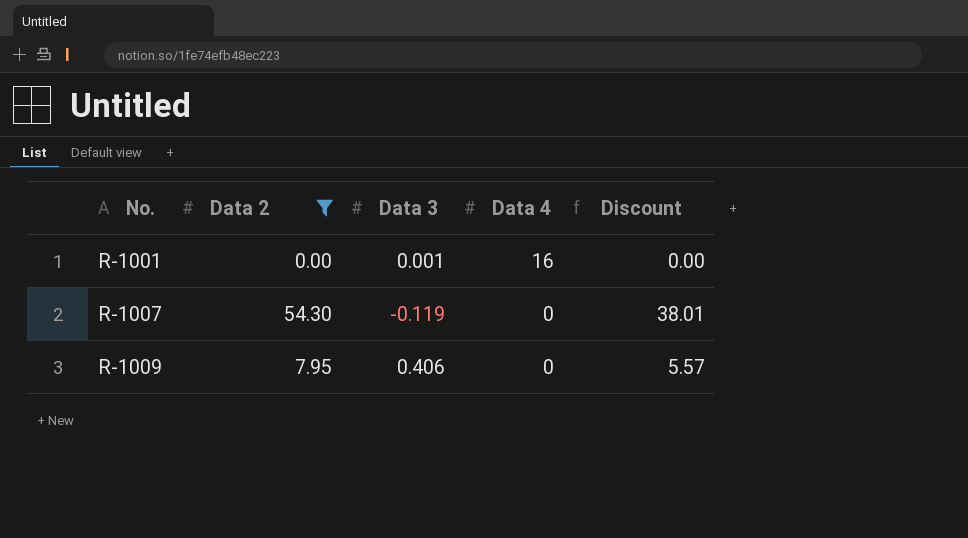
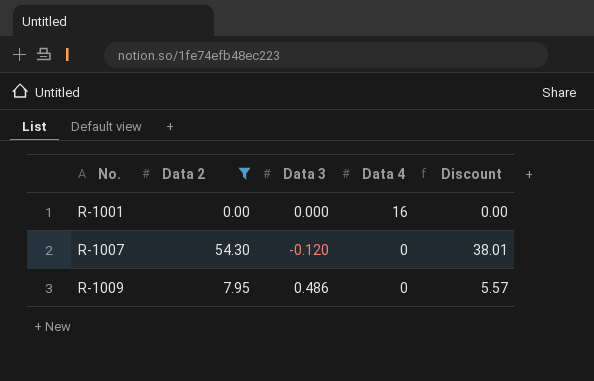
R-1001 | Data 3: 0.001 -> 0.000
R-1007 | Data 3: -0.119 -> -0.120
R-1009 | Data 3: 0.406 -> 0.486

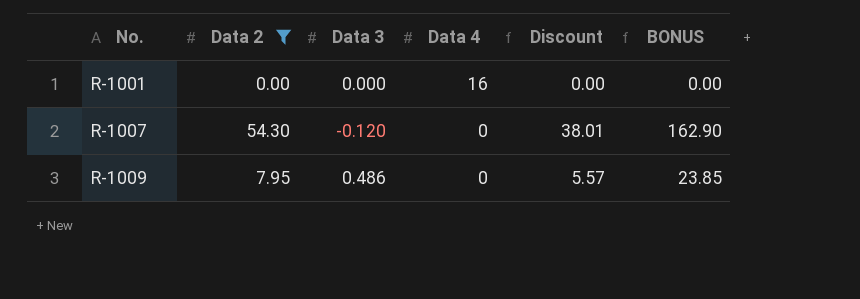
column BONUS | formula: none -> [Data 2] * 3

